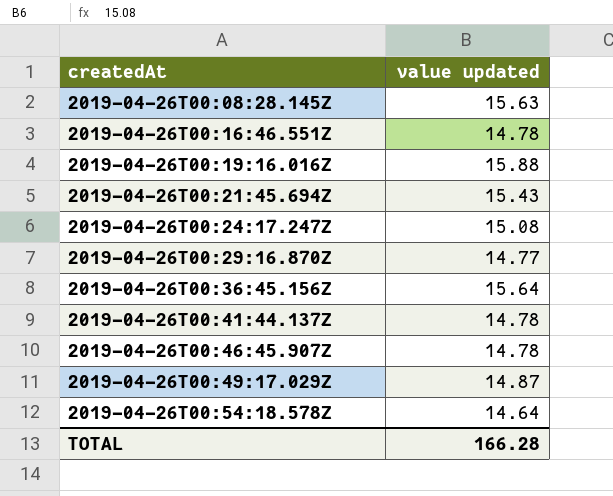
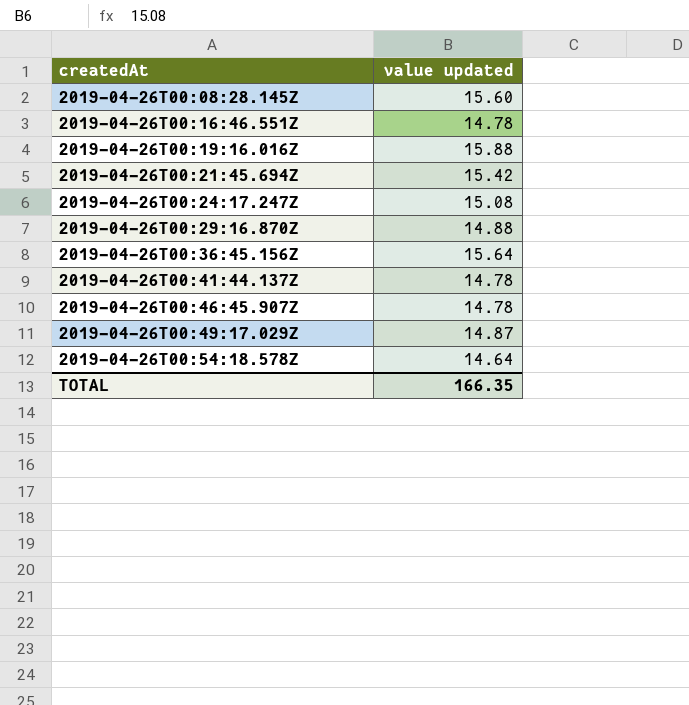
2019-04-26T00:08:28.145Z | value updated: 15.63 -> 15.60
2019-04-26T00:21:45.694Z | value updated: 15.43 -> 15.42
2019-04-26T00:29:16.870Z | value updated: 14.77 -> 14.88
TOTAL | value updated: 166.28 -> 166.35

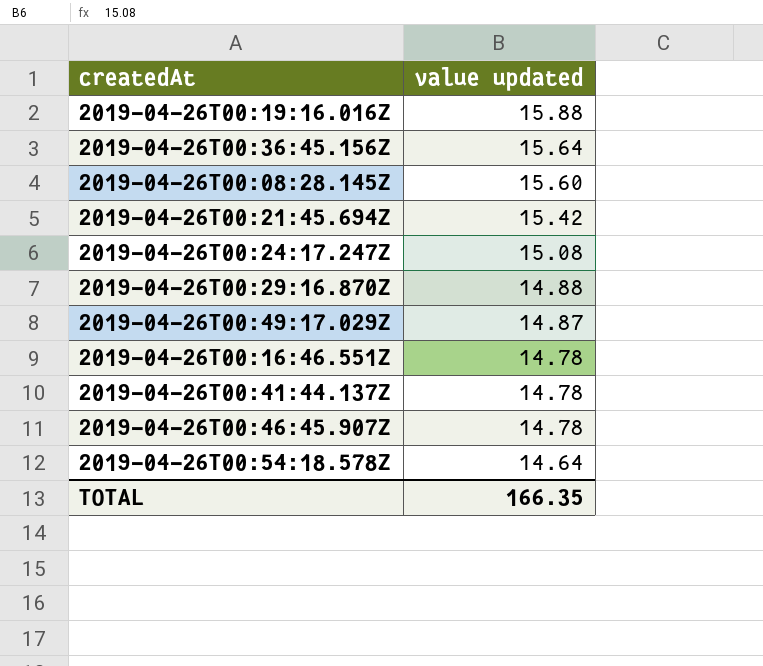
row order: createdAt ascending -> value updated descending

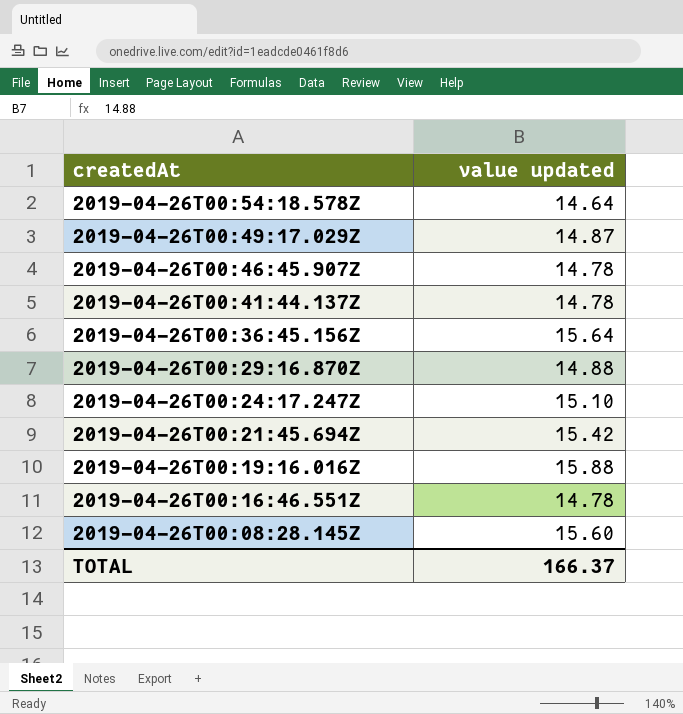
row order: value updated descending -> createdAt descending
2019-04-26T00:24:17.247Z | value updated: 15.08 -> 15.10
TOTAL | value updated: 166.35 -> 166.37

